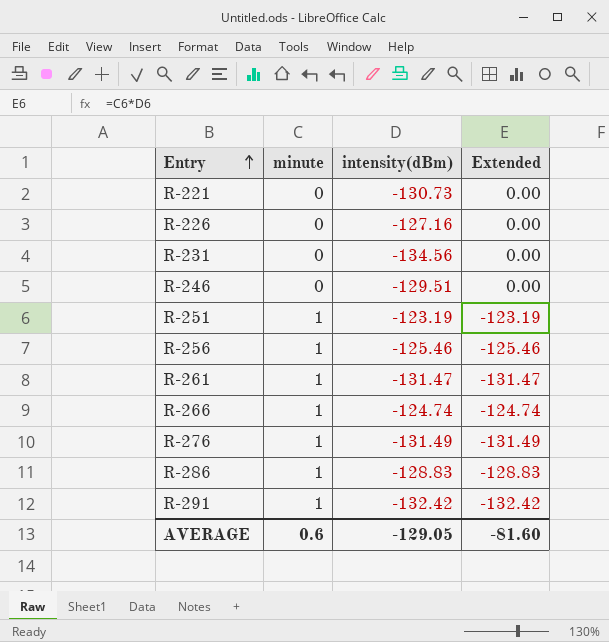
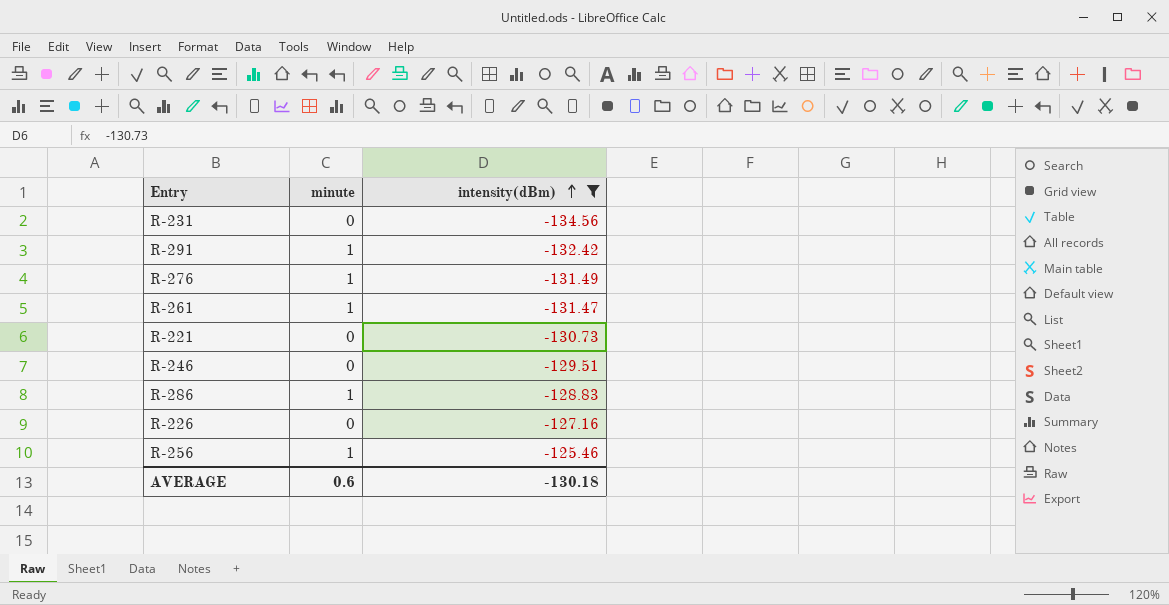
filter: none -> intensity(dBm) <= -125.46
row order: Entry ascending -> intensity(dBm) ascending
column Extended | formula: [minute] * [intensity(dBm)] -> none
AVERAGE | intensity(dBm): -129.05 -> -130.18

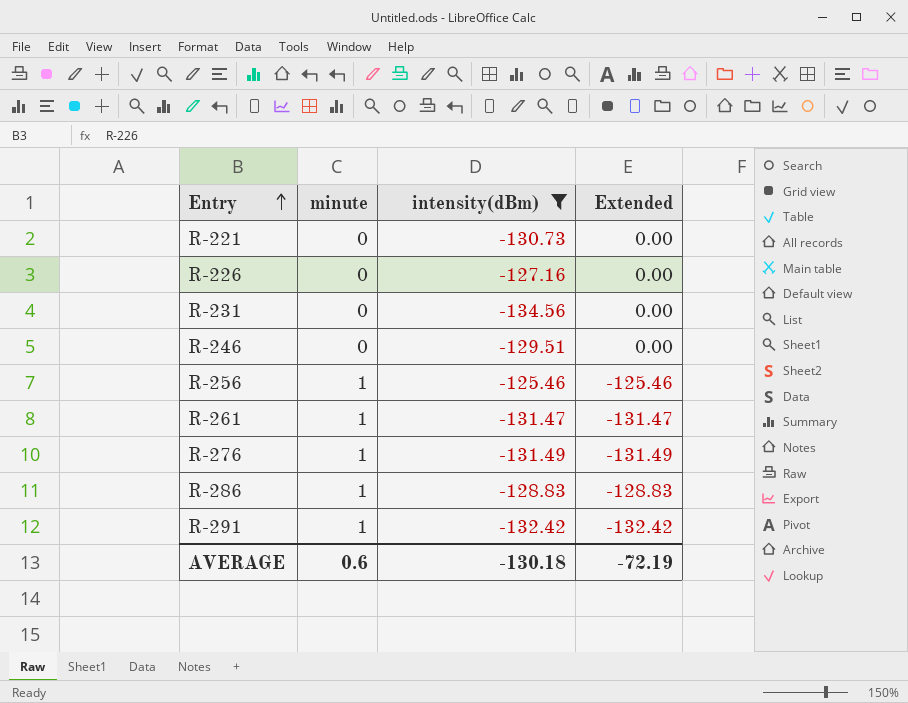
row order: intensity(dBm) ascending -> Entry ascending
column Extended | formula: none -> [minute] * [intensity(dBm)]

